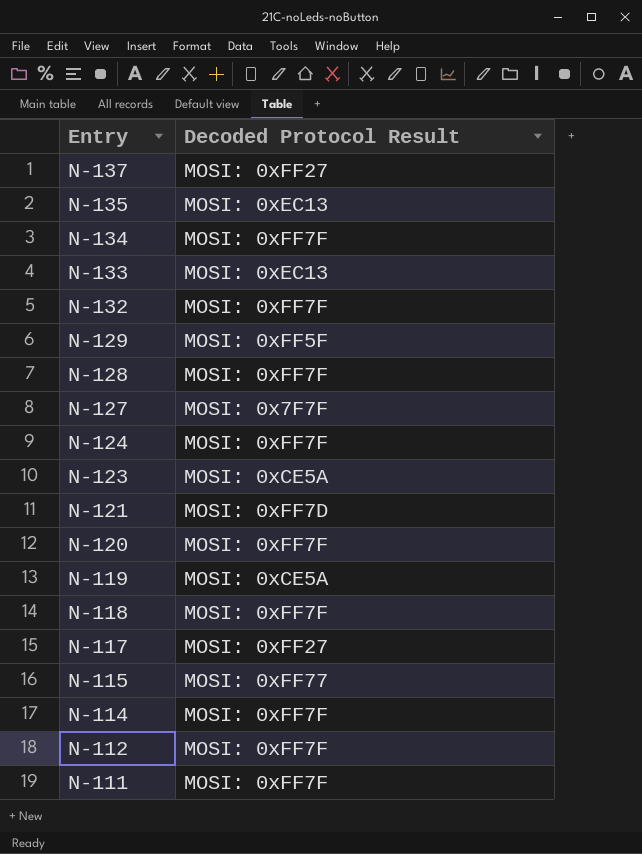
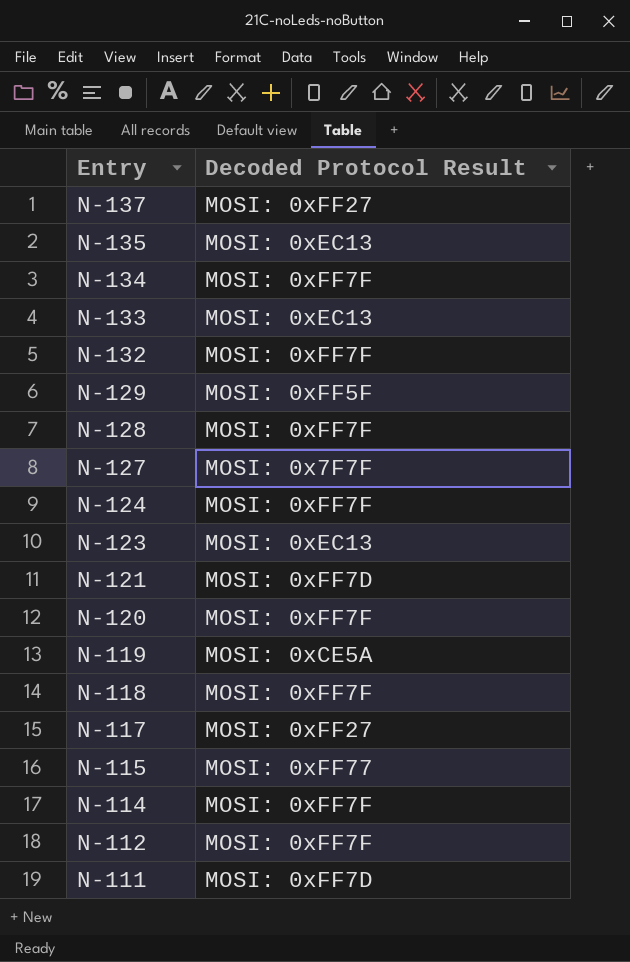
N-123 | Decoded Protocol Result: MOSI: 0xCE5A -> MOSI: 0xEC13
N-111 | Decoded Protocol Result: MOSI: 0xFF7F -> MOSI: 0xFF7D

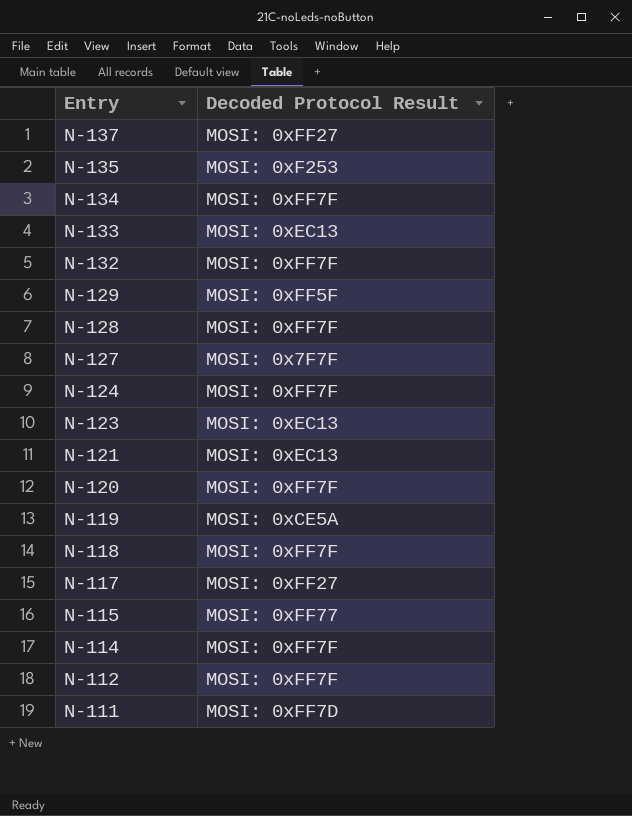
N-135 | Decoded Protocol Result: MOSI: 0xEC13 -> MOSI: 0xF253
N-121 | Decoded Protocol Result: MOSI: 0xFF7D -> MOSI: 0xEC13

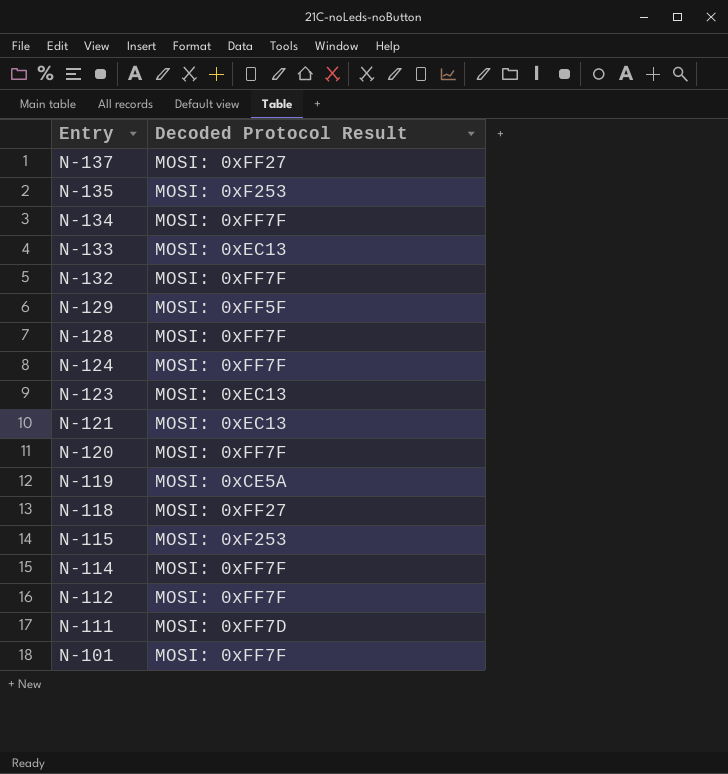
row N-127: MOSI: 0x7F7F -> none
row N-117: MOSI: 0xFF27 -> none
N-118 | Decoded Protocol Result: MOSI: 0xFF7F -> MOSI: 0xFF27
N-115 | Decoded Protocol Result: MOSI: 0xFF77 -> MOSI: 0xF253
row N-101: none -> MOSI: 0xFF7F

